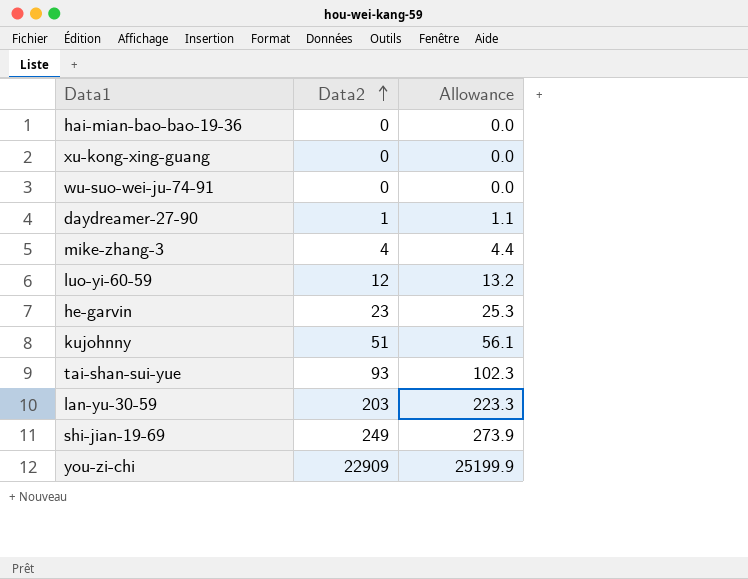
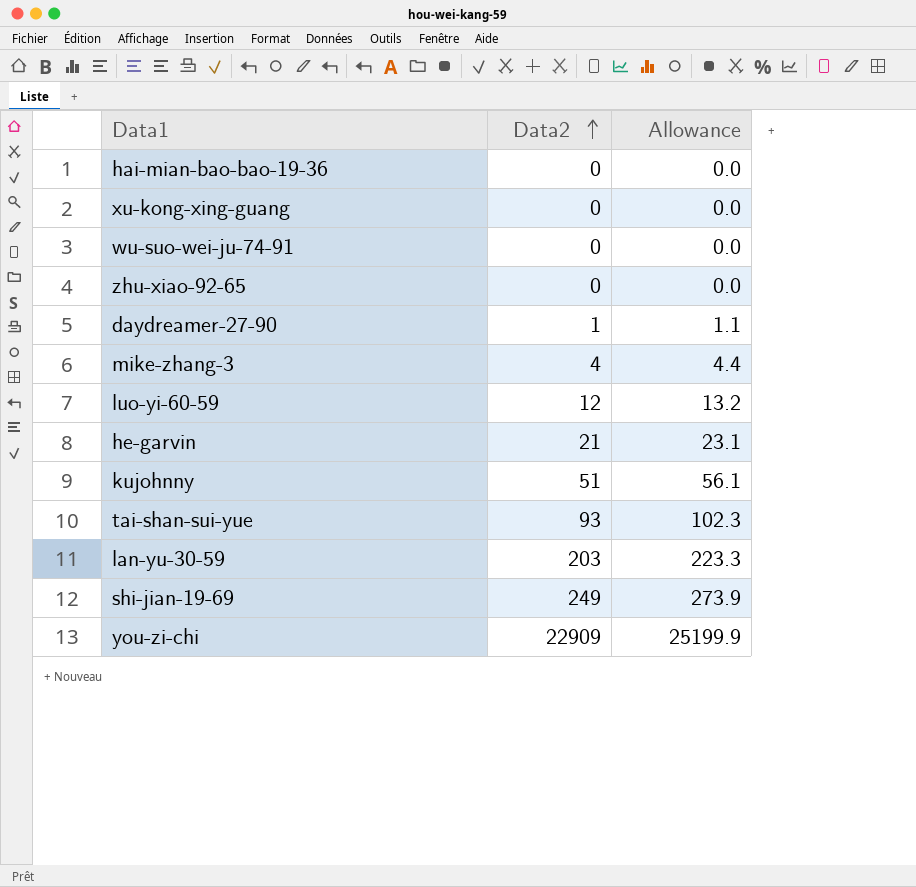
row zhu-xiao-92-65: none -> 0 | 0.0
he-garvin | Data2: 23 -> 21
he-garvin | Allowance: 25.3 -> 23.1

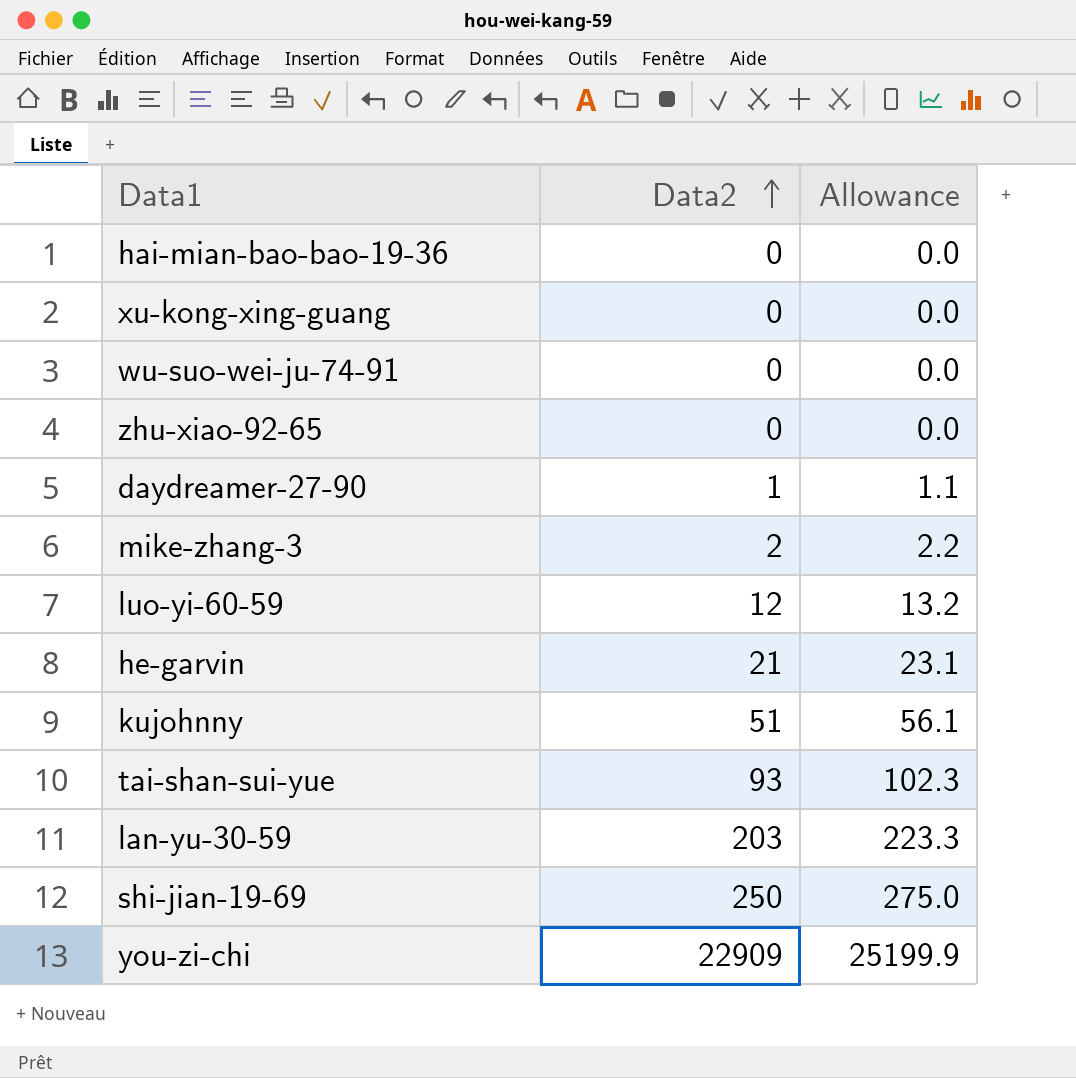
mike-zhang-3 | Data2: 4 -> 2
mike-zhang-3 | Allowance: 4.4 -> 2.2
shi-jian-19-69 | Data2: 249 -> 250
shi-jian-19-69 | Allowance: 273.9 -> 275.0

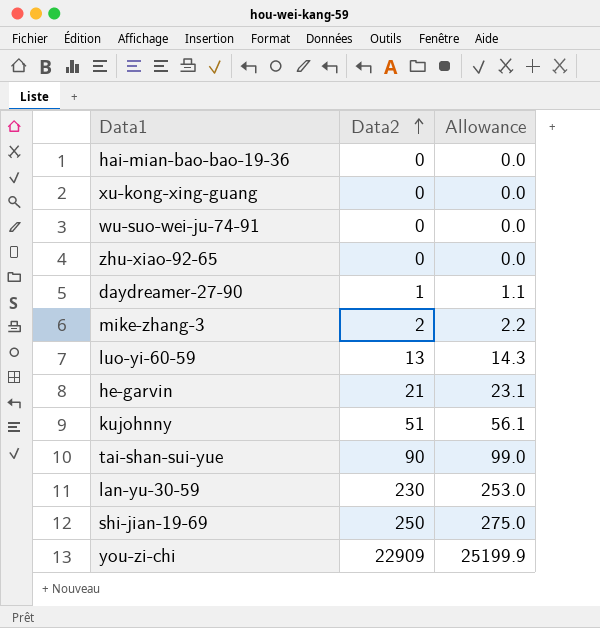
luo-yi-60-59 | Data2: 12 -> 13
luo-yi-60-59 | Allowance: 13.2 -> 14.3
tai-shan-sui-yue | Data2: 93 -> 90
tai-shan-sui-yue | Allowance: 102.3 -> 99.0
lan-yu-30-59 | Data2: 203 -> 230
lan-yu-30-59 | Allowance: 223.3 -> 253.0

